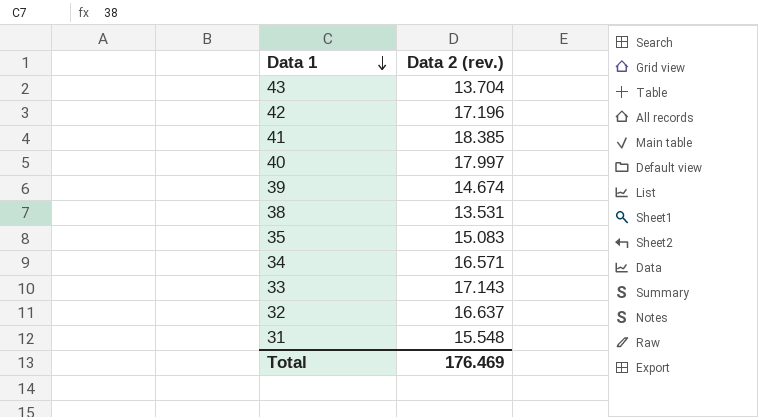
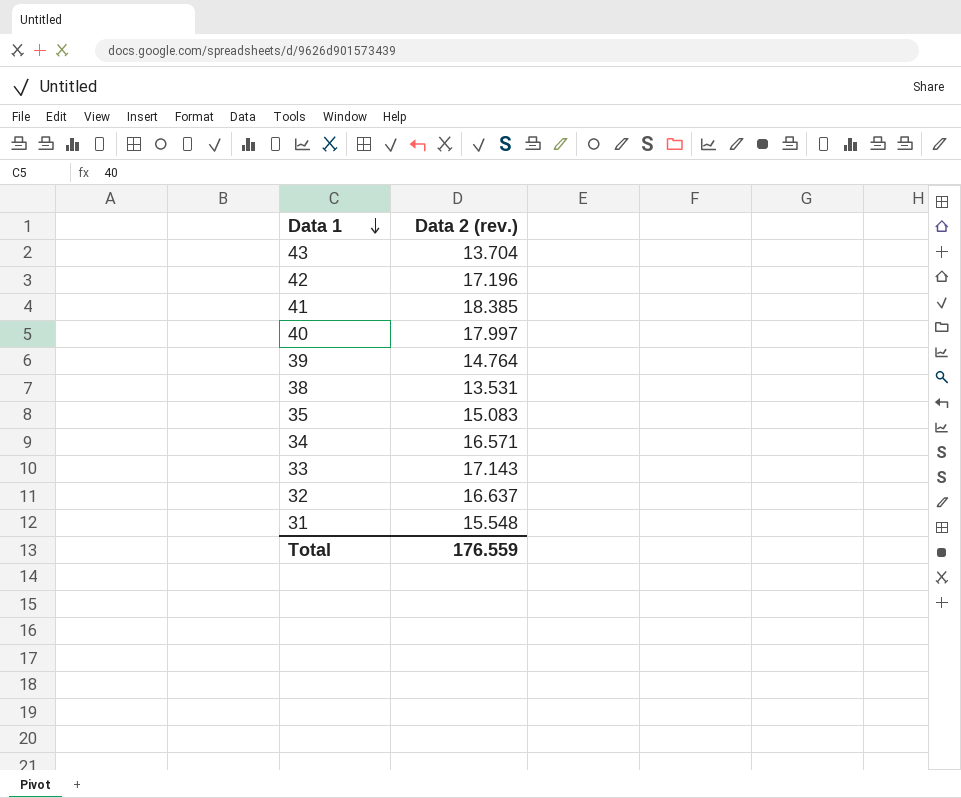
39 | Data 2 (rev.): 14.674 -> 14.764
Total | Data 2 (rev.): 176.469 -> 176.559

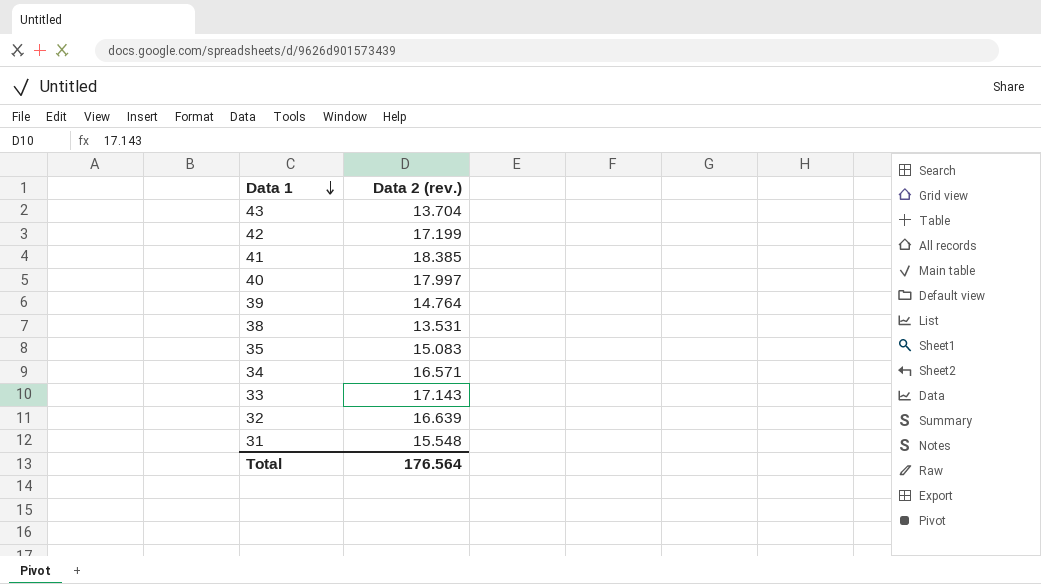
42 | Data 2 (rev.): 17.196 -> 17.199
32 | Data 2 (rev.): 16.637 -> 16.639
Total | Data 2 (rev.): 176.559 -> 176.564

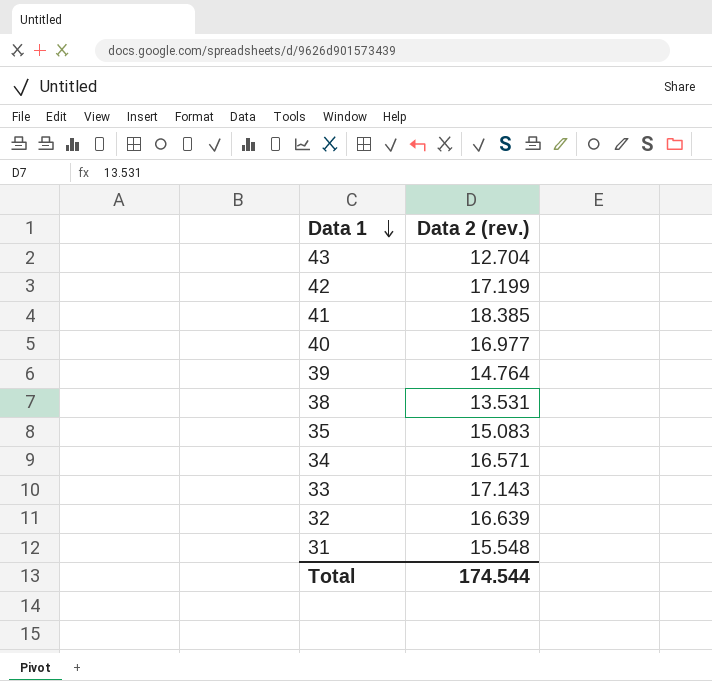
43 | Data 2 (rev.): 13.704 -> 12.704
40 | Data 2 (rev.): 17.997 -> 16.977
Total | Data 2 (rev.): 176.564 -> 174.544

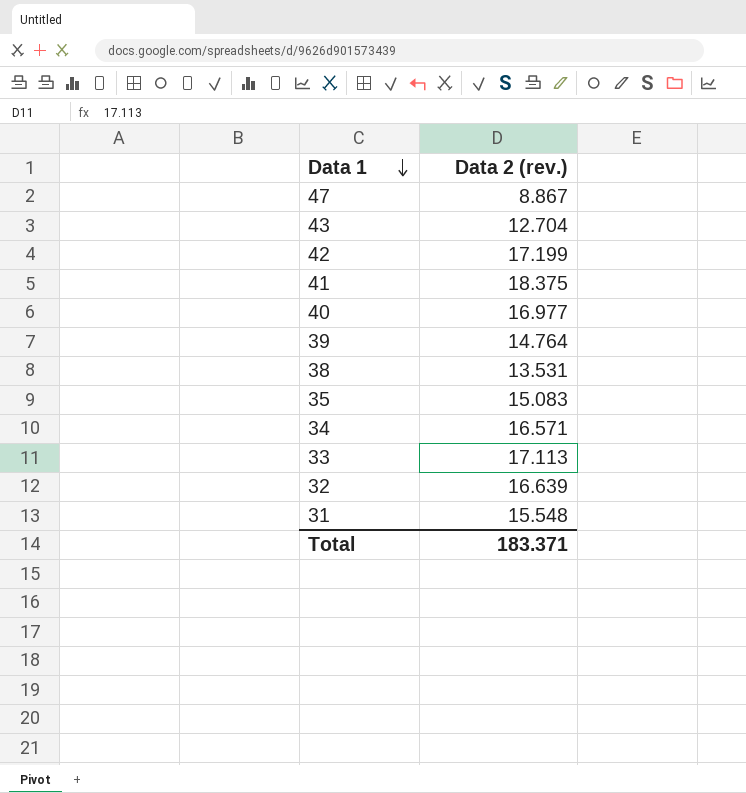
row 47: none -> 8.867
41 | Data 2 (rev.): 18.385 -> 18.375
33 | Data 2 (rev.): 17.143 -> 17.113
Total | Data 2 (rev.): 174.544 -> 183.371

